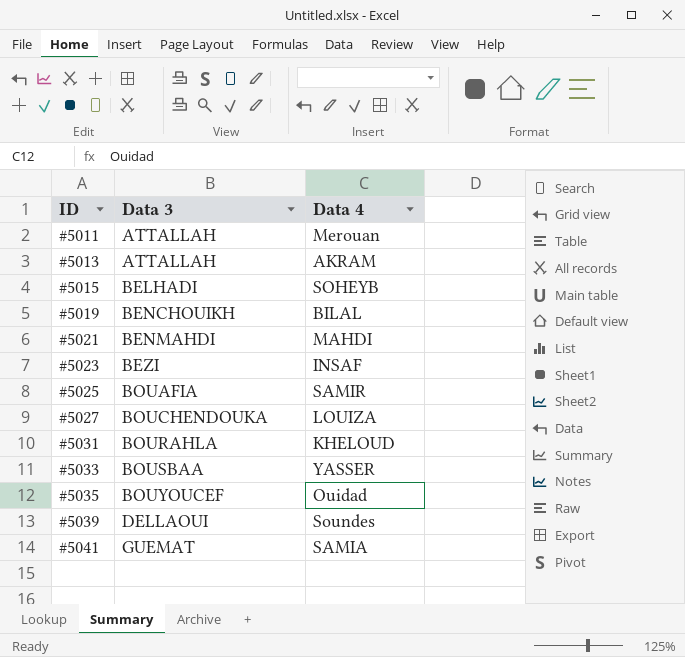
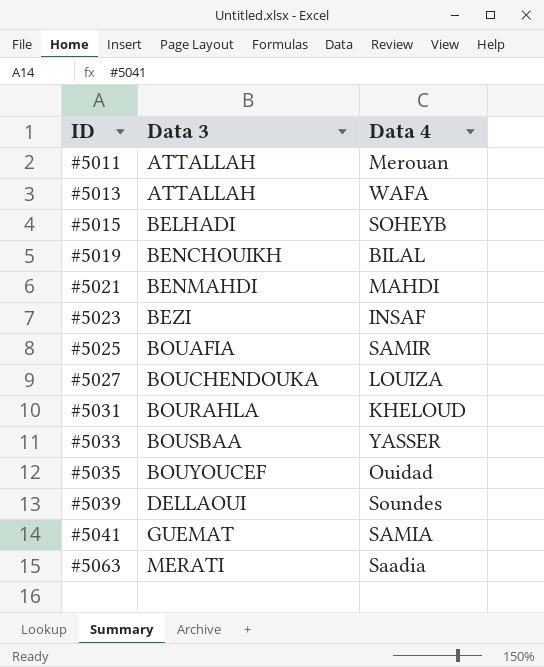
#5013 | Data 4: AKRAM -> WAFA
row #5063: none -> MERATI | Saadia

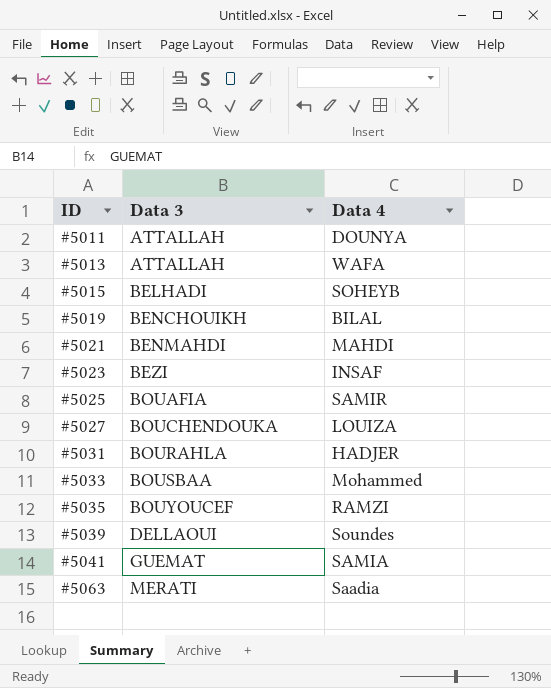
#5011 | Data 4: Merouan -> DOUNYA
#5031 | Data 4: KHELOUD -> HADJER
#5033 | Data 4: YASSER -> Mohammed
#5035 | Data 4: Ouidad -> RAMZI

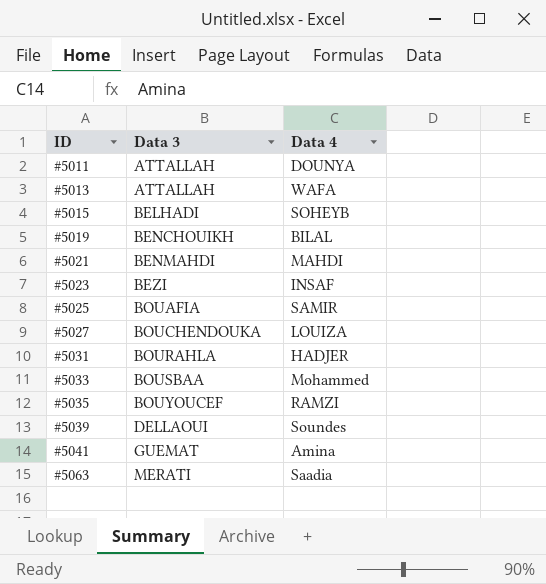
#5041 | Data 4: SAMIA -> Amina

